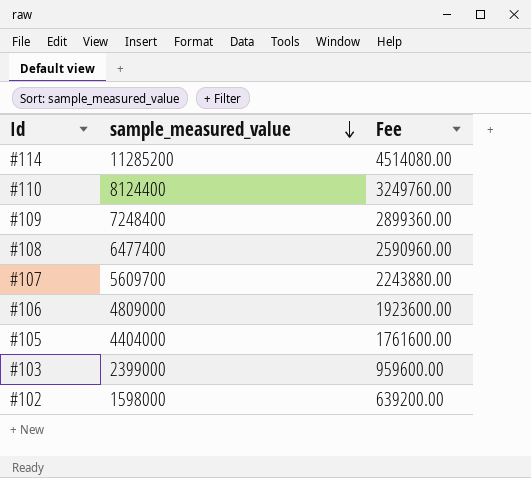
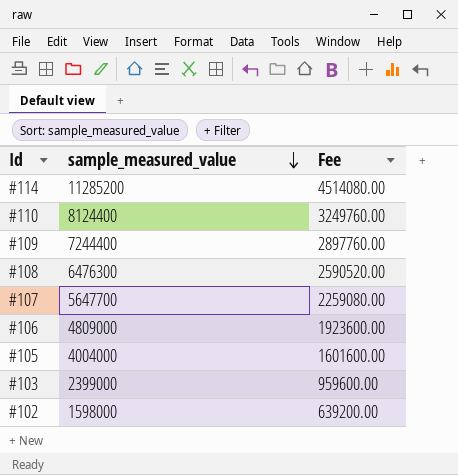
#109 | sample_measured_value: 7248400 -> 7244400
#109 | Fee: 2899360.00 -> 2897760.00
#108 | sample_measured_value: 6477400 -> 6476300
#108 | Fee: 2590960.00 -> 2590520.00
#107 | sample_measured_value: 5609700 -> 5647700
#107 | Fee: 2243880.00 -> 2259080.00
#105 | sample_measured_value: 4404000 -> 4004000
#105 | Fee: 1761600.00 -> 1601600.00

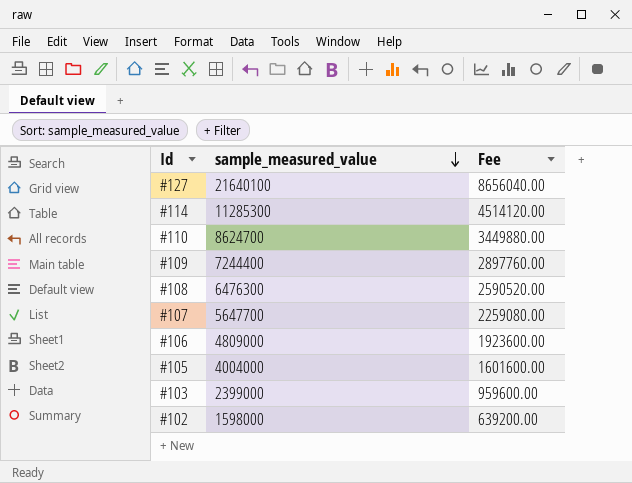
row #127: none -> 21640100 | 8656040.00
#114 | sample_measured_value: 11285200 -> 11285300
#114 | Fee: 4514080.00 -> 4514120.00
#110 | sample_measured_value: 8124400 -> 8624700
#110 | Fee: 3249760.00 -> 3449880.00

